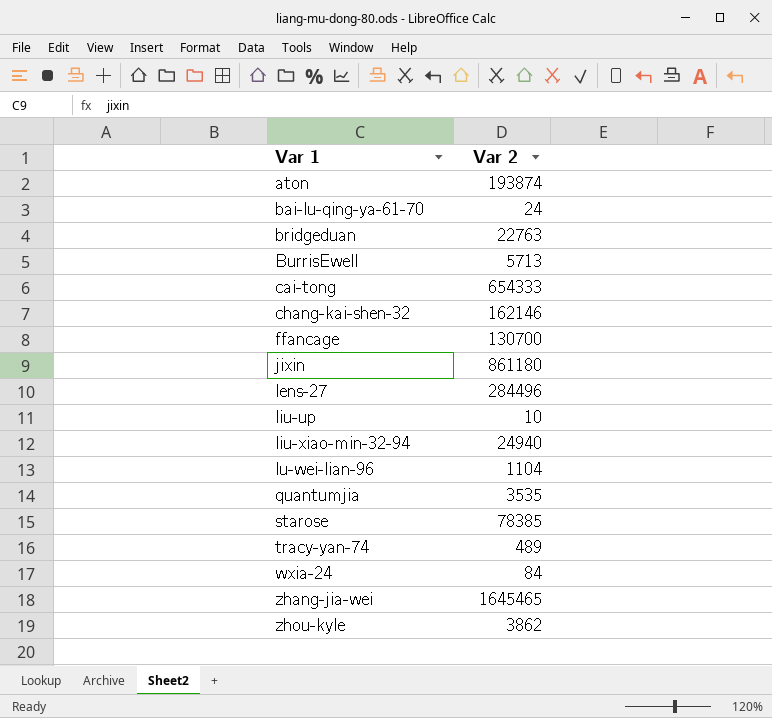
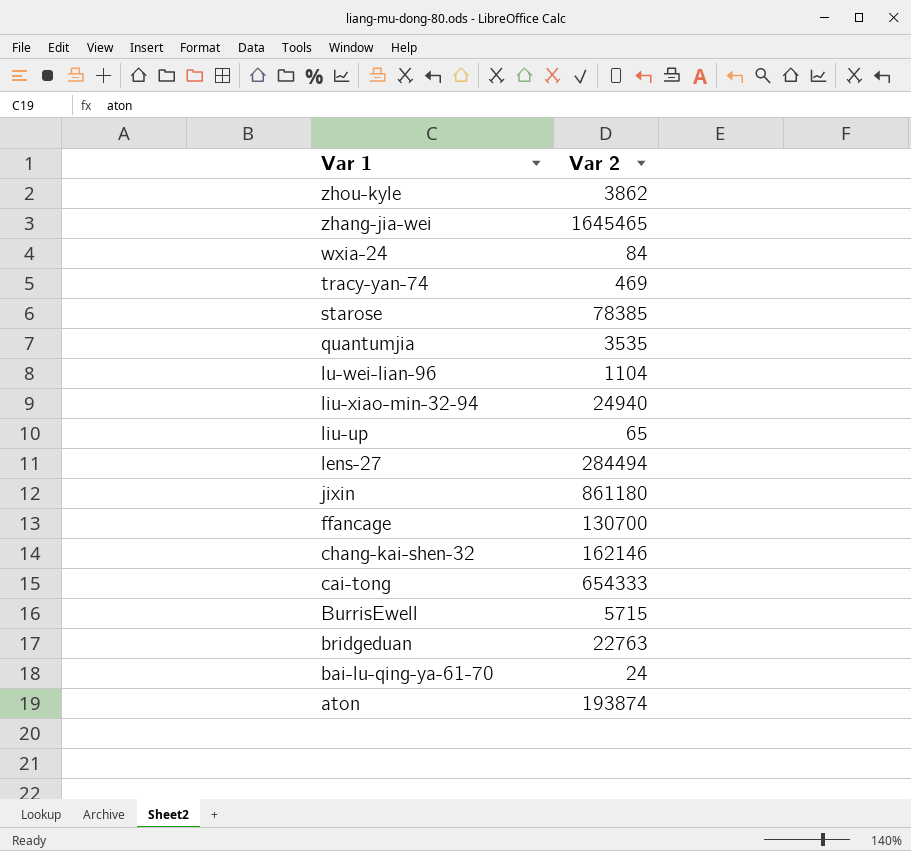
row order: Var 1 ascending -> Var 1 descending
tracy-yan-74 | Var 2: 489 -> 469
liu-up | Var 2: 10 -> 65
lens-27 | Var 2: 284496 -> 284494
BurrisEwell | Var 2: 5713 -> 5715

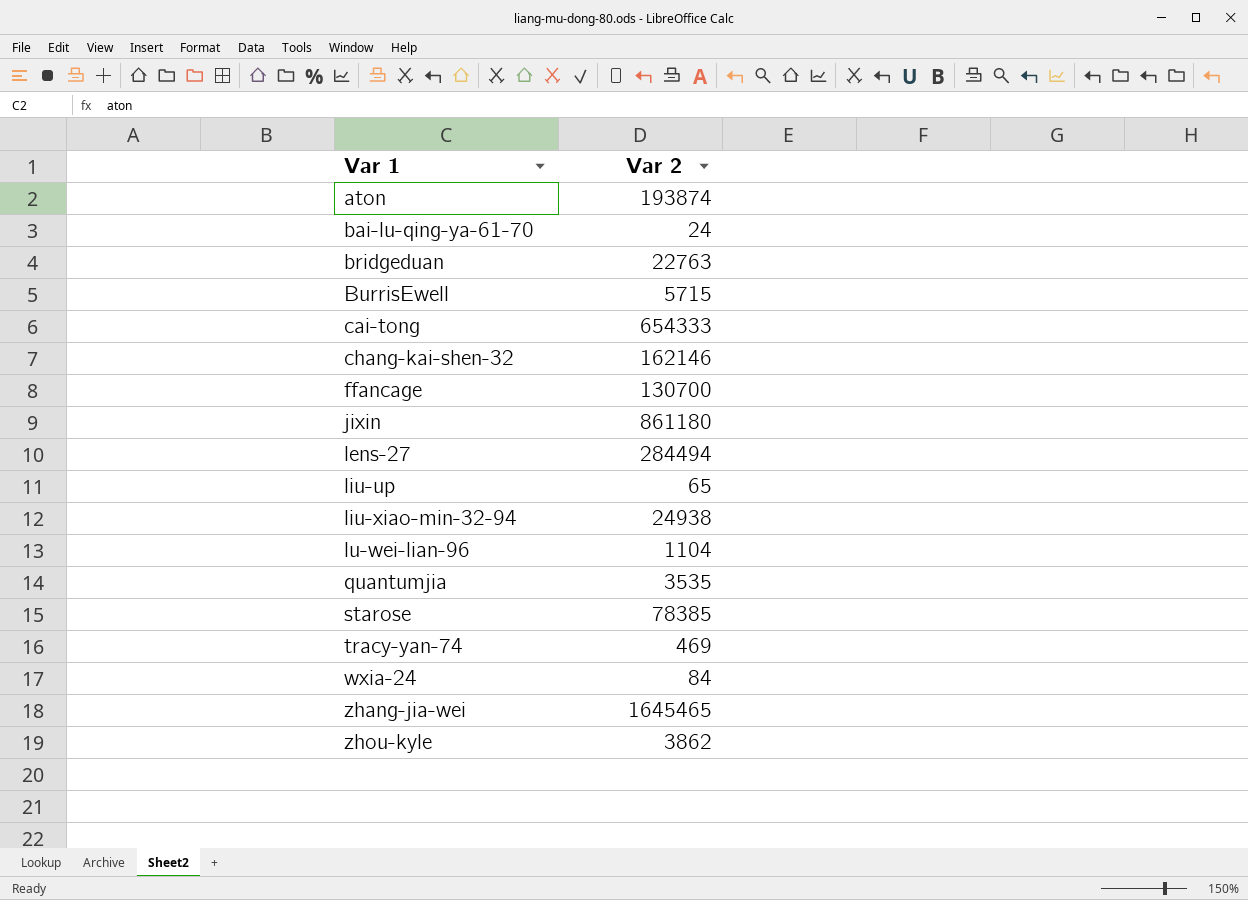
row order: Var 1 descending -> Var 1 ascending
liu-xiao-min-32-94 | Var 2: 24940 -> 24938

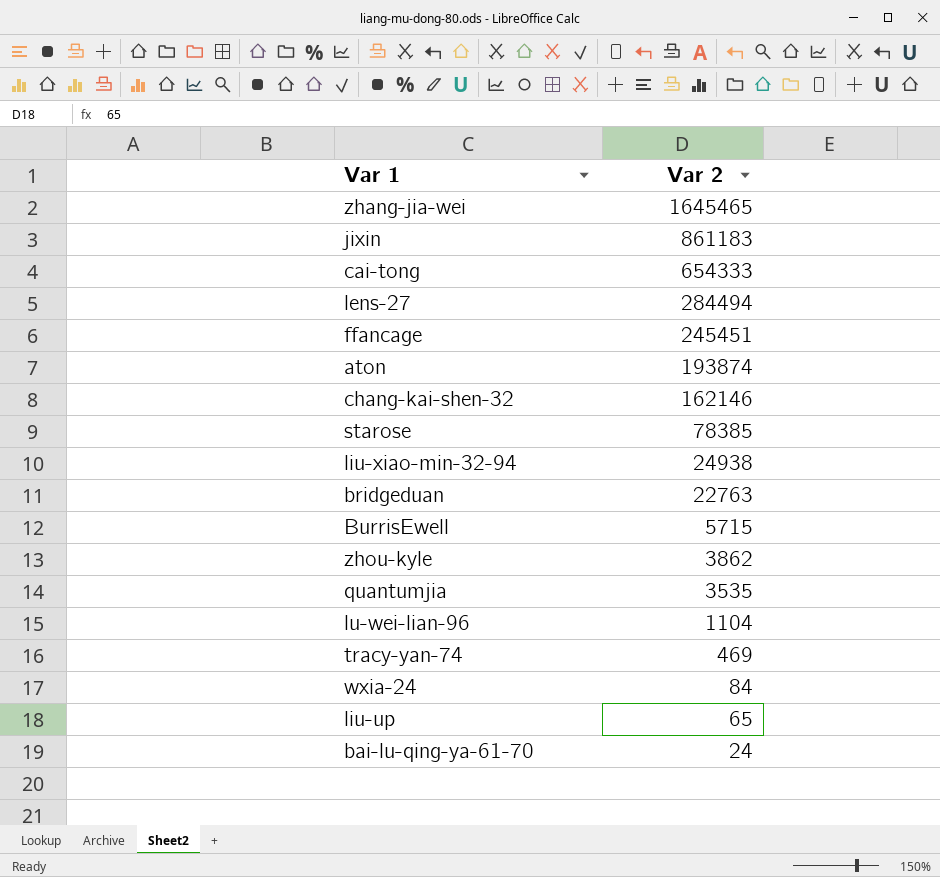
row order: Var 1 ascending -> Var 2 descending
jixin | Var 2: 861180 -> 861183
ffancage | Var 2: 130700 -> 245451

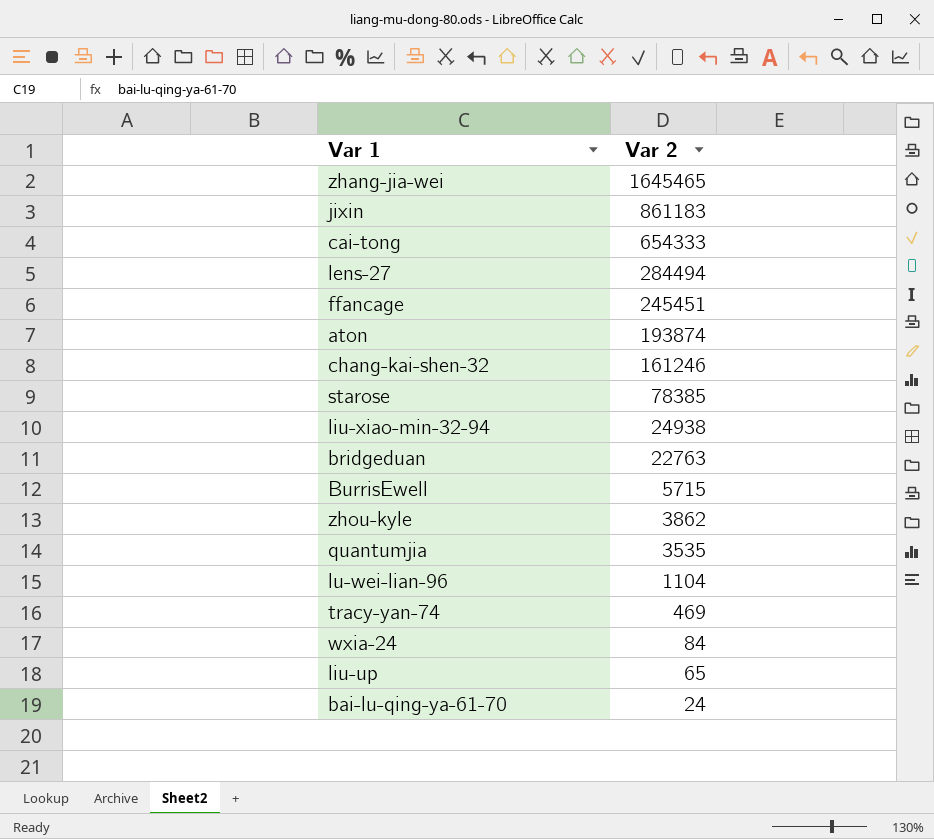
chang-kai-shen-32 | Var 2: 162146 -> 161246

